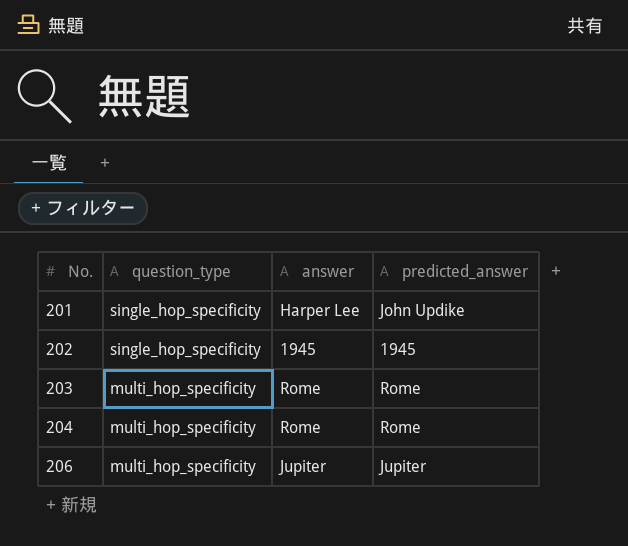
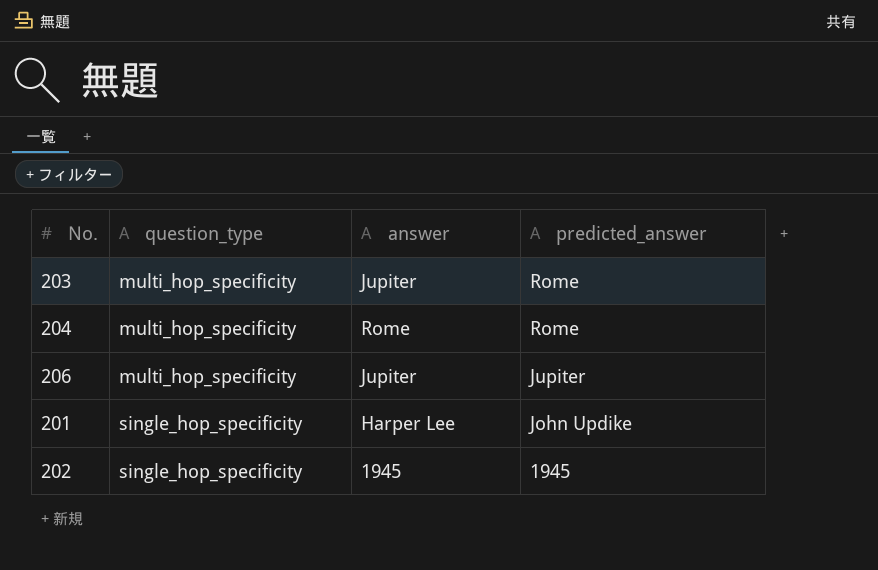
row order: No. ascending -> question_type ascending
203 | answer: Rome -> Jupiter

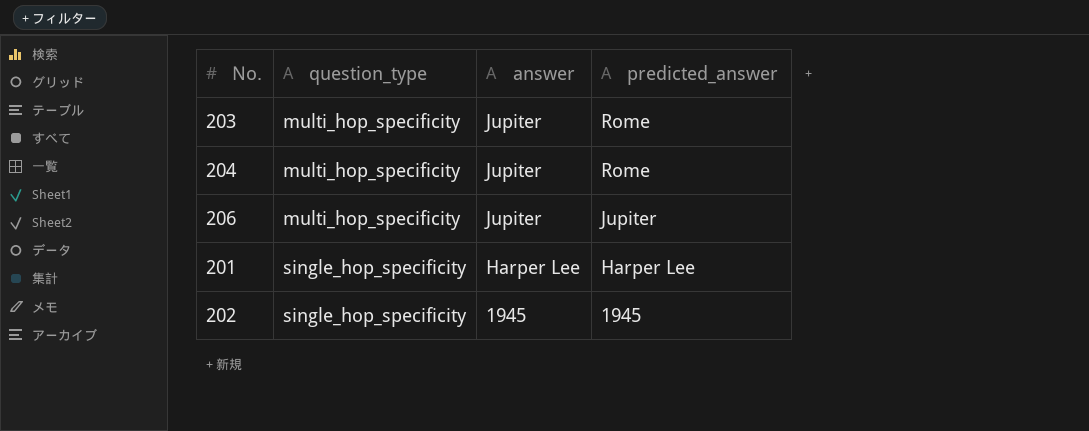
204 | answer: Rome -> Jupiter
201 | predicted_answer: John Updike -> Harper Lee

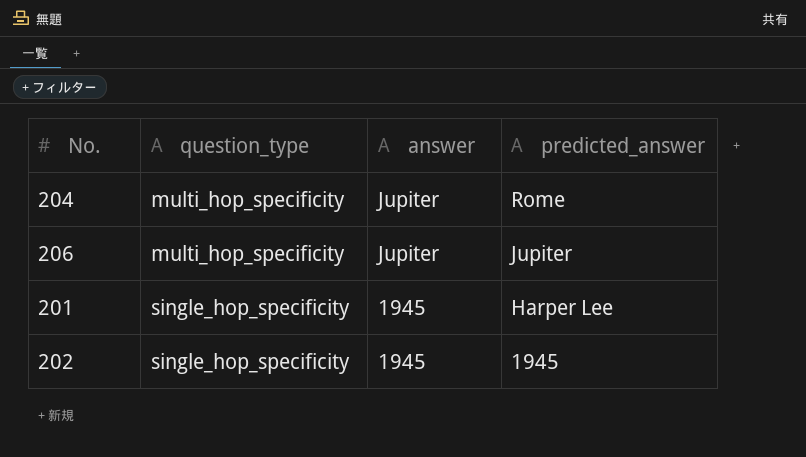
row 203: multi_hop_specificity | Jupiter | Rome -> none
201 | answer: Harper Lee -> 1945

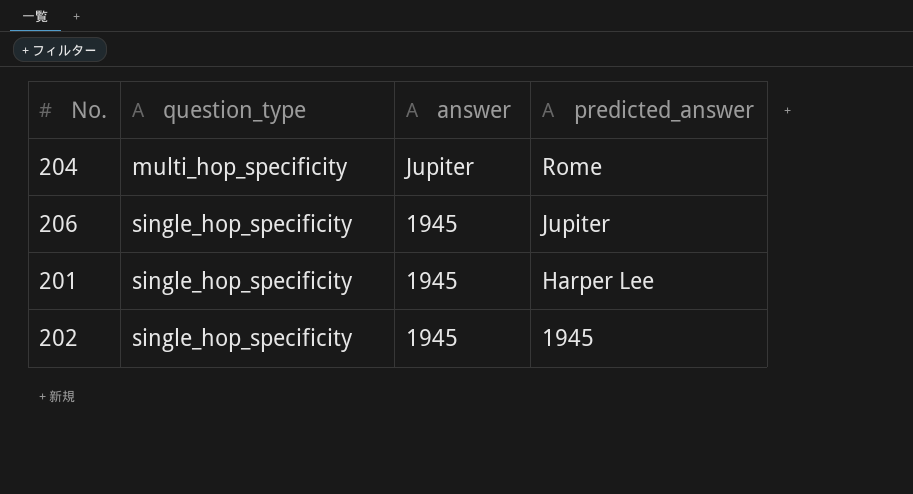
206 | question_type: multi_hop_specificity -> single_hop_specificity
206 | answer: Jupiter -> 1945

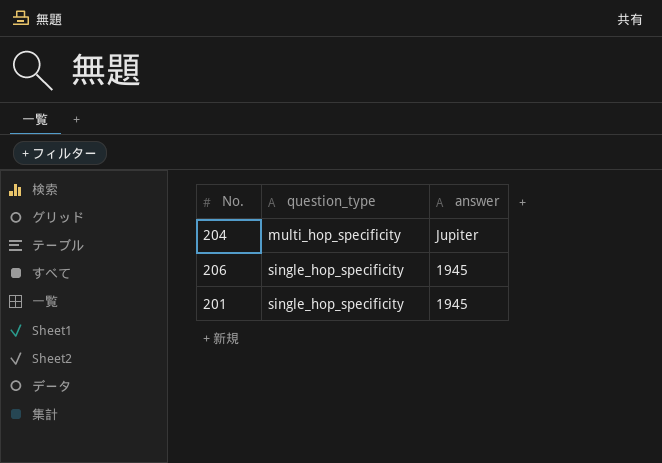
column predicted_answer | position: 4 -> none
row 202: single_hop_specificity | 1945 | 1945 -> none

